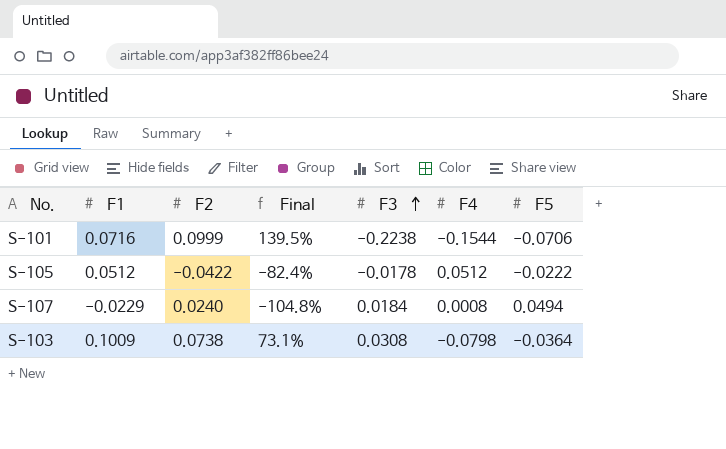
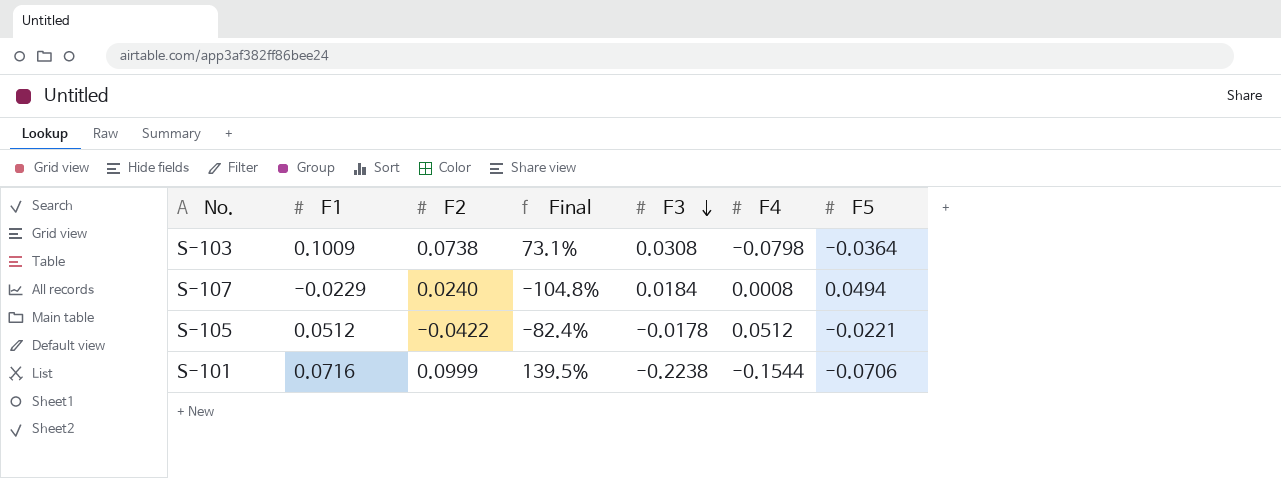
row order: F3 ascending -> F3 descending
S-105 | F5: -0.0222 -> -0.0221

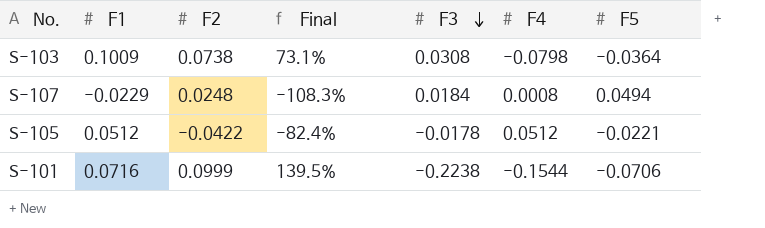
S-107 | F2: 0.0240 -> 0.0248
S-107 | Final: -104.8% -> -108.3%

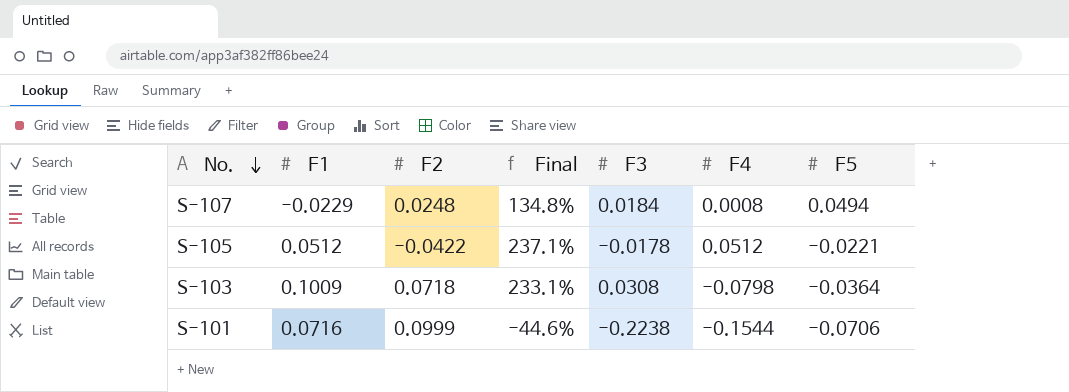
row order: F3 descending -> No. descending
column Final | formula: [F2] / [F1] -> [F2] / [F3]
S-103 | F2: 0.0738 -> 0.0718

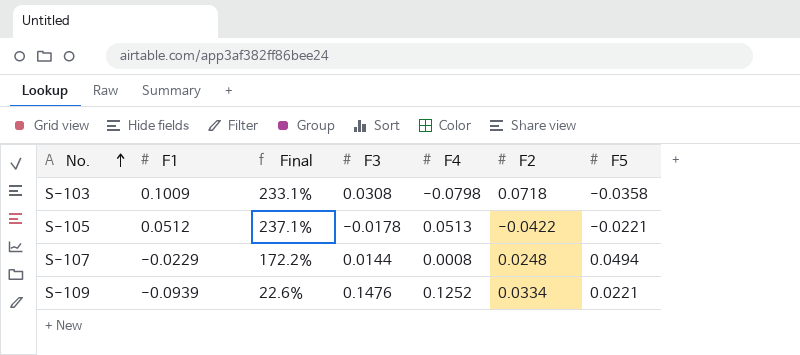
row order: No. descending -> No. ascending
column F2 | position: 3 -> 6
row S-101: 0.0716 | 0.0999 | -44.6% | -0.2238 | -0.1544 | -0.0706 -> none
S-103 | F5: -0.0364 -> -0.0358
S-105 | F4: 0.0512 -> 0.0513
S-107 | Final: 134.8% -> 172.2%
S-107 | F3: 0.0184 -> 0.0144
row S-109: none -> -0.0939 | 22.6% | 0.1476 | 0.1252 | 0.0334 | 0.0221

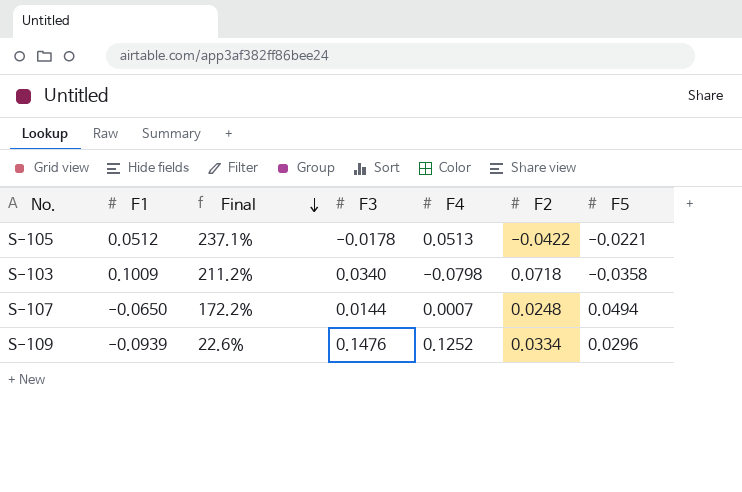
row order: No. ascending -> Final descending
S-103 | Final: 233.1% -> 211.2%
S-103 | F3: 0.0308 -> 0.0340
S-107 | F1: -0.0229 -> -0.0650
S-107 | F4: 0.0008 -> 0.0007
S-109 | F5: 0.0221 -> 0.0296

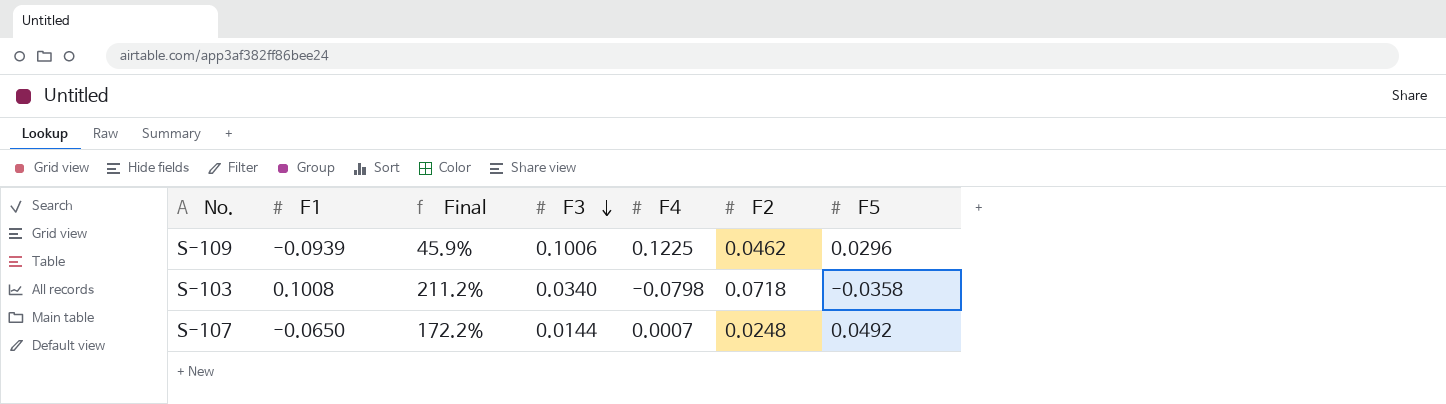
row order: Final descending -> F3 descending
row S-105: 0.0512 | 237.1% | -0.0178 | 0.0513 | -0.0422 | -0.0221 -> none
S-109 | Final: 22.6% -> 45.9%
S-109 | F3: 0.1476 -> 0.1006
S-109 | F4: 0.1252 -> 0.1225
S-109 | F2: 0.0334 -> 0.0462
S-103 | F1: 0.1009 -> 0.1008
S-107 | F5: 0.0494 -> 0.0492

